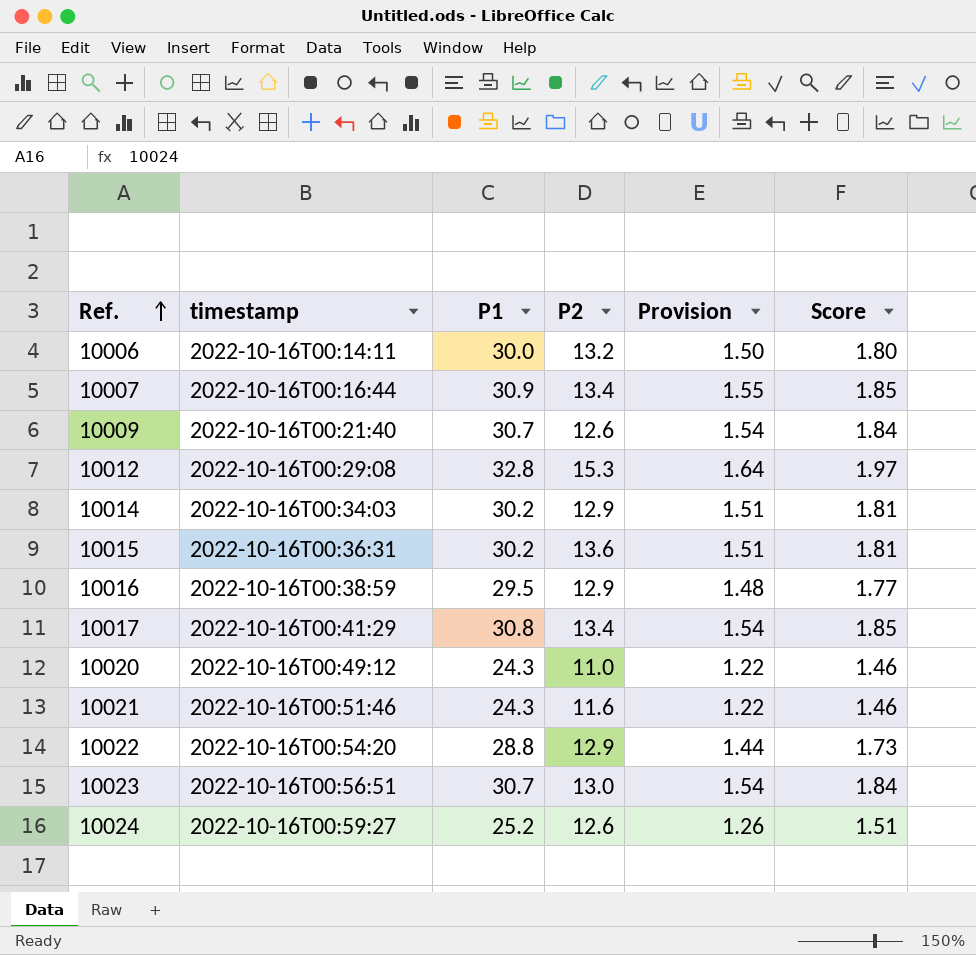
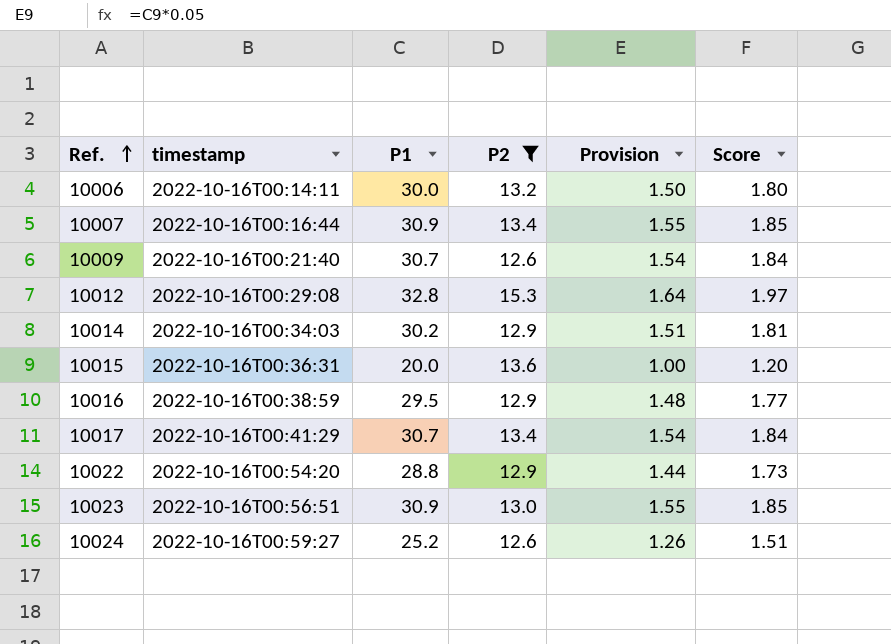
filter: none -> P2 >= 12.6
10015 | P1: 30.2 -> 20.0
10015 | Provision: 1.51 -> 1.00
10015 | Score: 1.81 -> 1.20
10017 | P1: 30.8 -> 30.7
10017 | Score: 1.85 -> 1.84
10023 | P1: 30.7 -> 30.9
10023 | Provision: 1.54 -> 1.55
10023 | Score: 1.84 -> 1.85

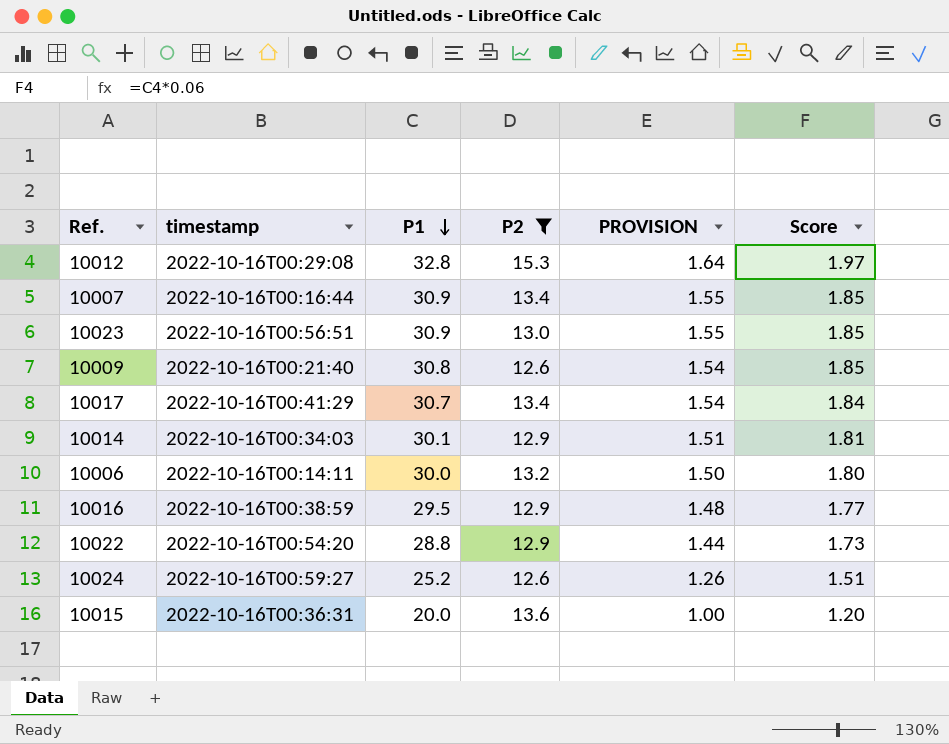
row order: Ref. ascending -> P1 descending
column name: Provision -> PROVISION
10009 | P1: 30.7 -> 30.8
10009 | Score: 1.84 -> 1.85
10014 | P1: 30.2 -> 30.1

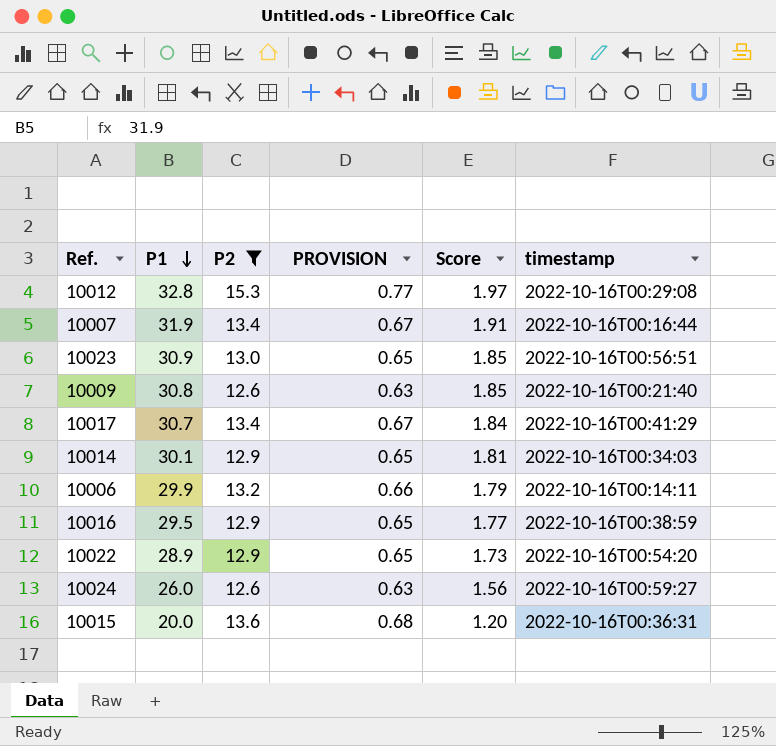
column PROVISION | formula: [P1] * 0.05 -> [P2] * 0.05
column timestamp | position: 2 -> 6
10007 | P1: 30.9 -> 31.9
10007 | Score: 1.85 -> 1.91
10006 | P1: 30.0 -> 29.9
10006 | Score: 1.80 -> 1.79
10022 | P1: 28.8 -> 28.9
10024 | P1: 25.2 -> 26.0
10024 | Score: 1.51 -> 1.56

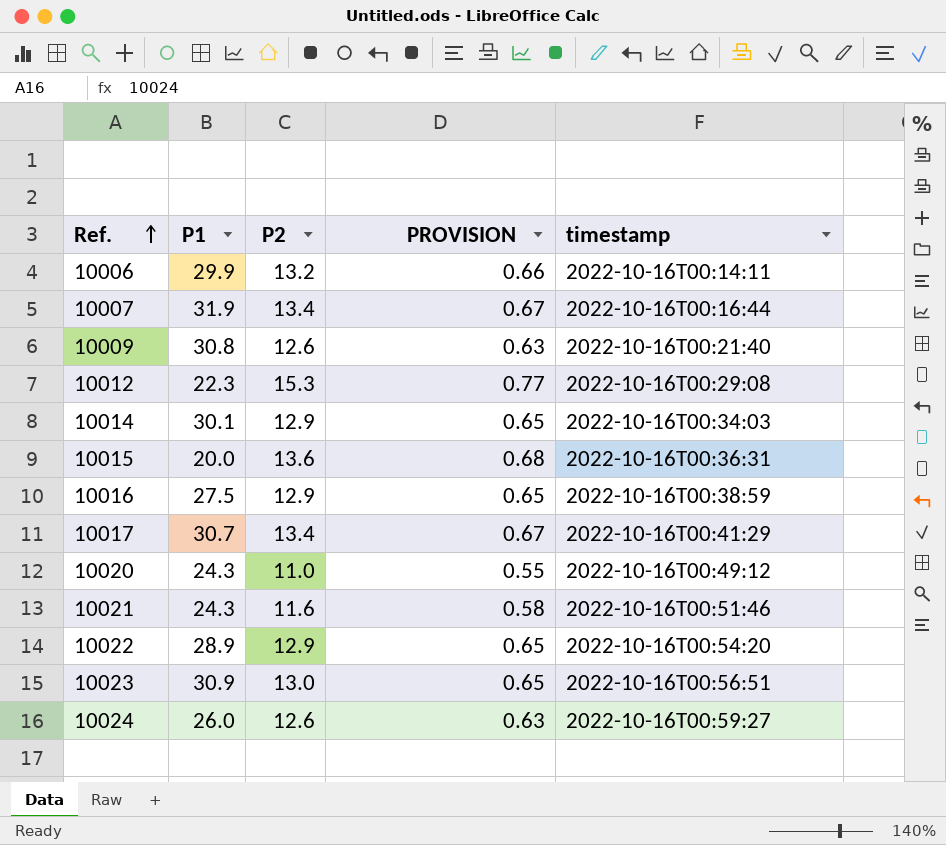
filter: P2 >= 12.6 -> none
row order: P1 descending -> Ref. ascending
column Score | formula: [P1] * 0.06 -> none
10012 | P1: 32.8 -> 22.3
10016 | P1: 29.5 -> 27.5

